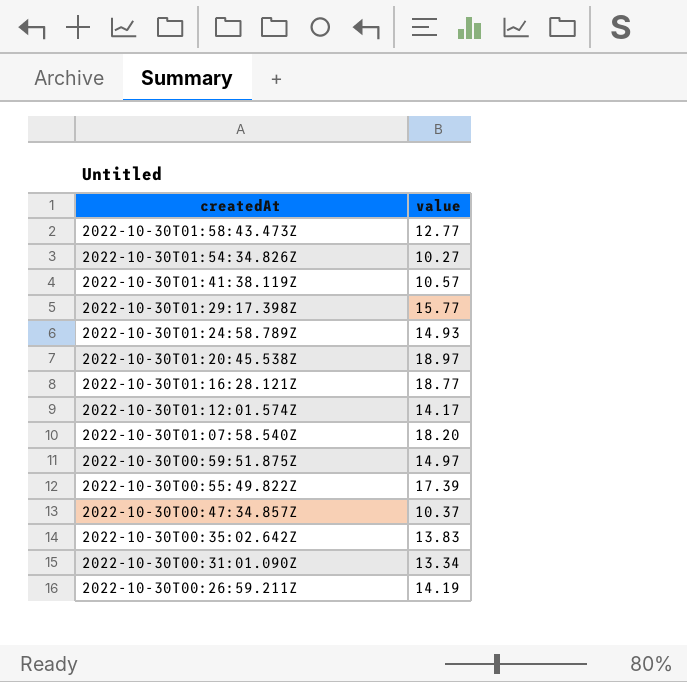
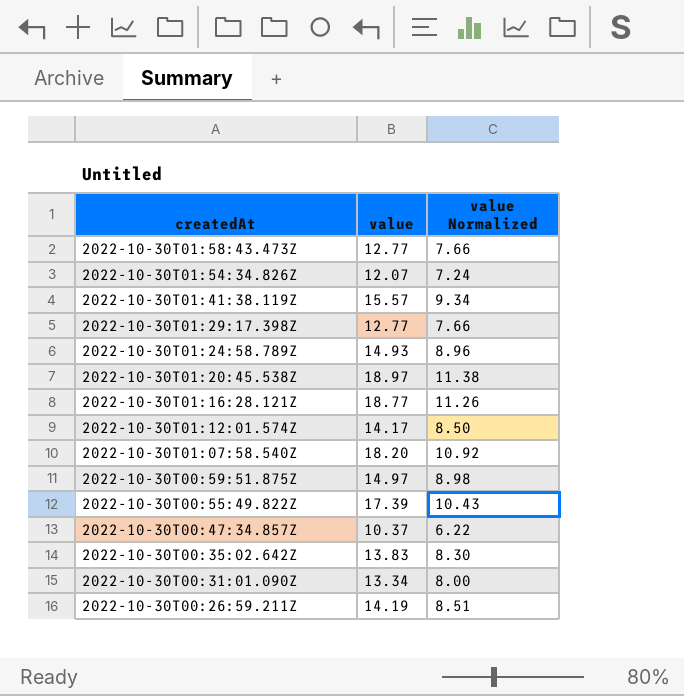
column value Normalized | formula: none -> [value] * 0.6
2022-10-30T01:54:34.826Z | value: 10.27 -> 12.07
2022-10-30T01:41:38.119Z | value: 10.57 -> 15.57
2022-10-30T01:29:17.398Z | value: 15.77 -> 12.77

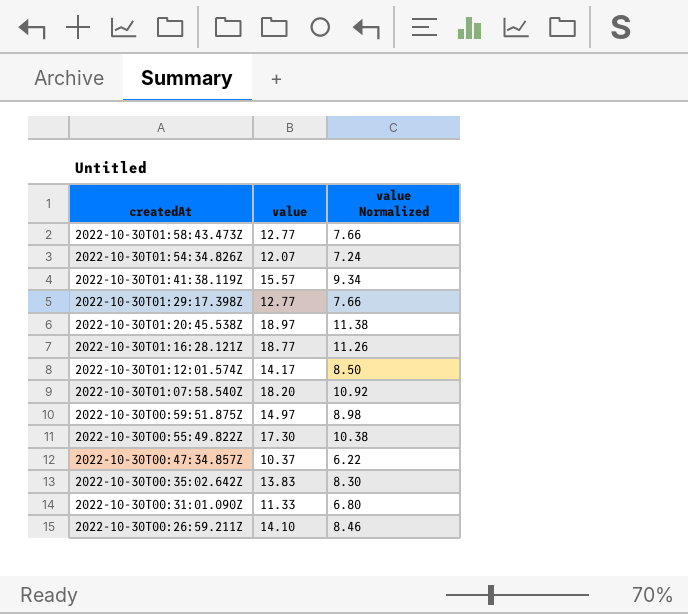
row 2022-10-30T01:24:58.789Z: 14.93 | 8.96 -> none
2022-10-30T00:55:49.822Z | value: 17.39 -> 17.30
2022-10-30T00:55:49.822Z | value Normalized: 10.43 -> 10.38
2022-10-30T00:31:01.090Z | value: 13.34 -> 11.33
2022-10-30T00:31:01.090Z | value Normalized: 8.00 -> 6.80
2022-10-30T00:26:59.211Z | value: 14.19 -> 14.10
2022-10-30T00:26:59.211Z | value Normalized: 8.51 -> 8.46

